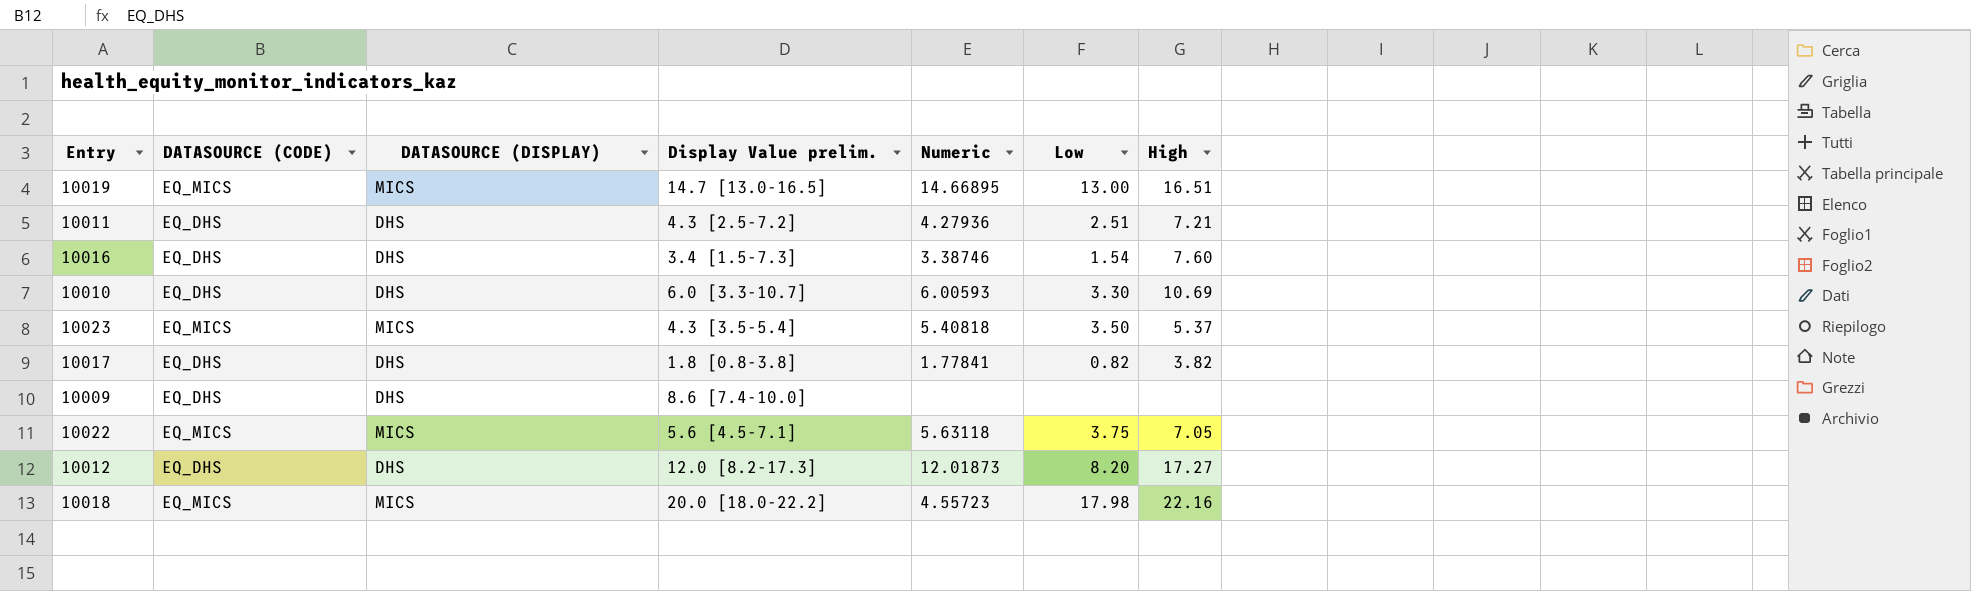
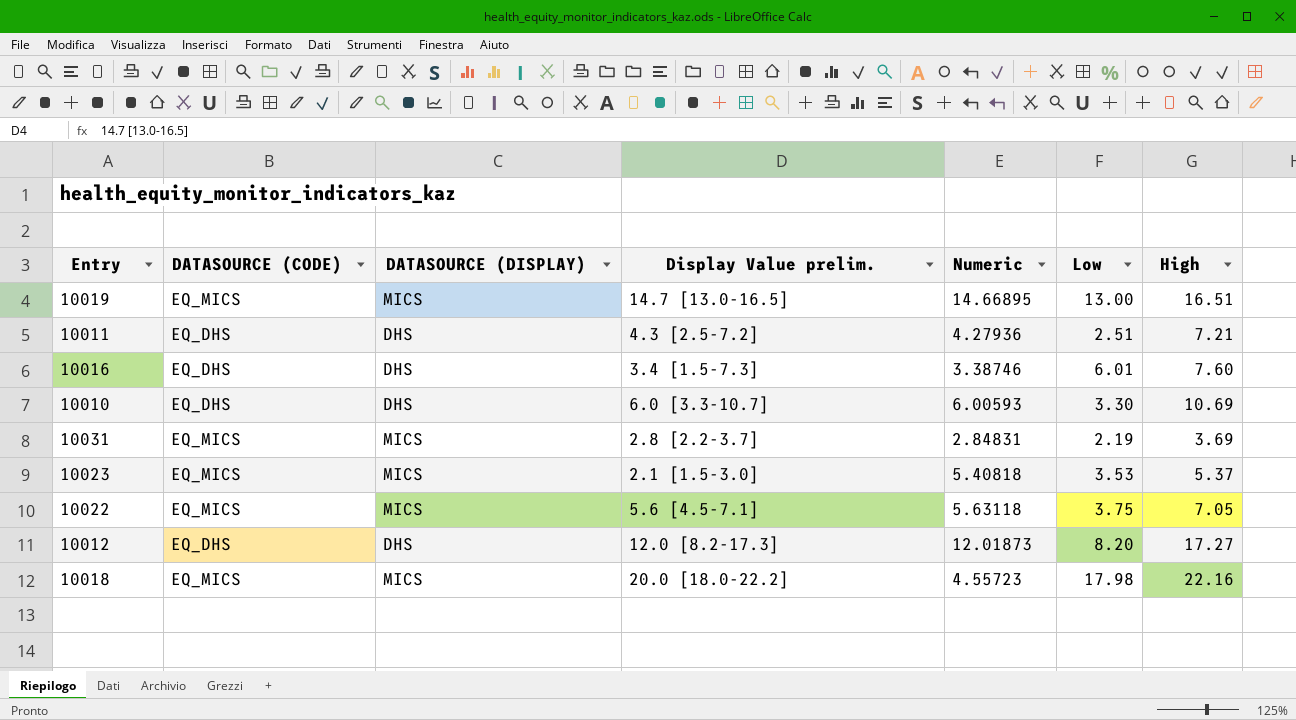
row 10017: EQ_DHS | DHS | 1.8 [0.8-3.8] | 1.77841 | 0.82 | 3.82 -> none
row 10009: EQ_DHS | DHS | 8.6 [7.4-10.0] | none | none | none -> none
10016 | Low: 1.54 -> 6.01
row 10031: none -> EQ_MICS | MICS | 2.8 [2.2-3.7] | 2.84831 | 2.19 | 3.69
10023 | Display Value prelim.: 4.3 [3.5-5.4] -> 2.1 [1.5-3.0]
10023 | Low: 3.50 -> 3.53

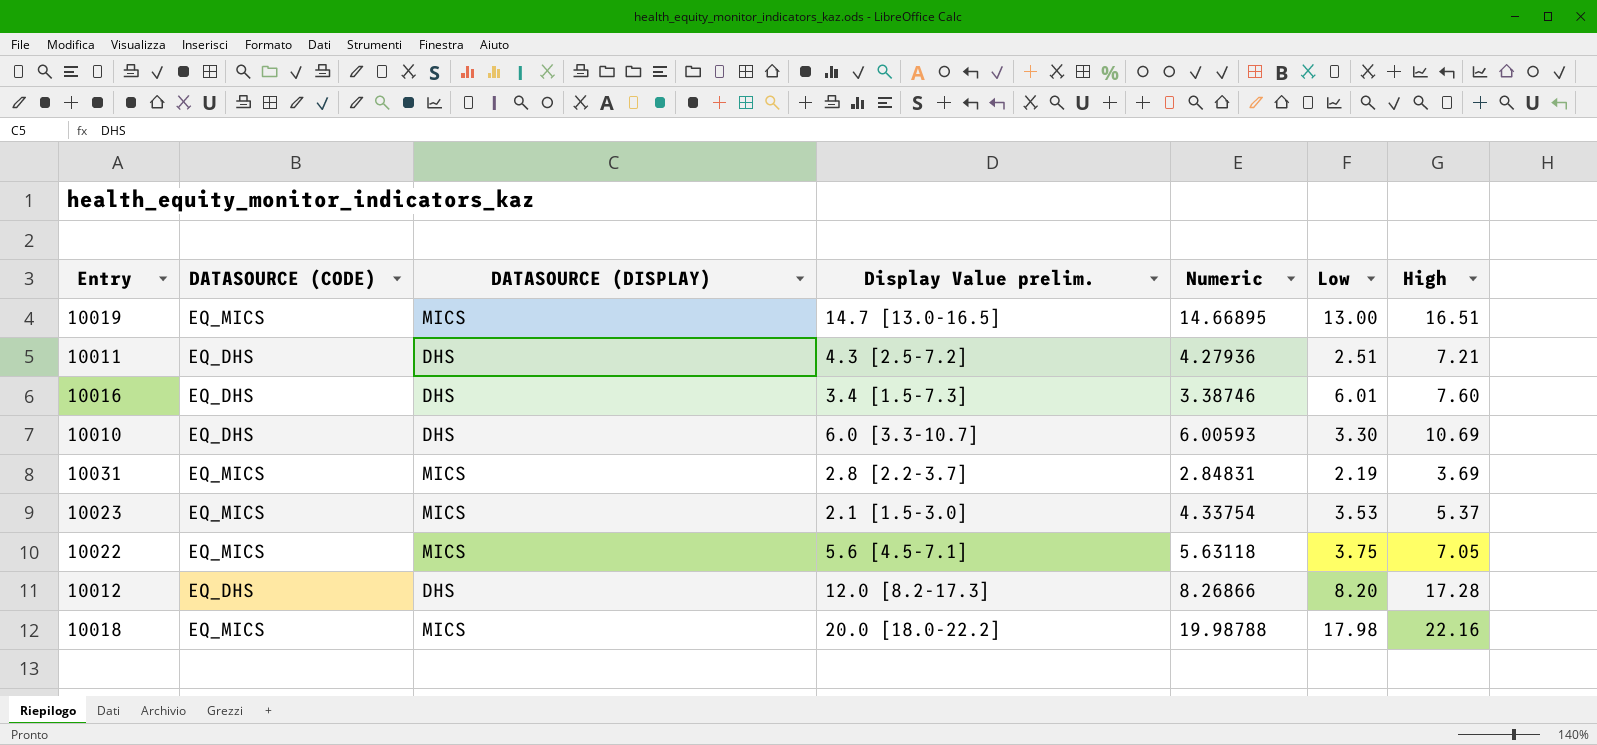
10023 | Numeric: 5.40818 -> 4.33754
10012 | Numeric: 12.01873 -> 8.26866
10012 | High: 17.27 -> 17.28
10018 | Numeric: 4.55723 -> 19.98788

